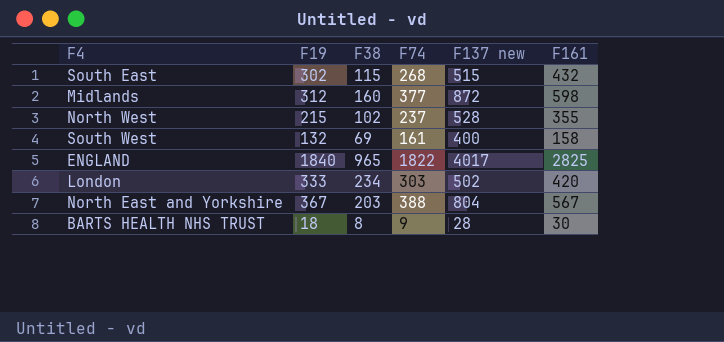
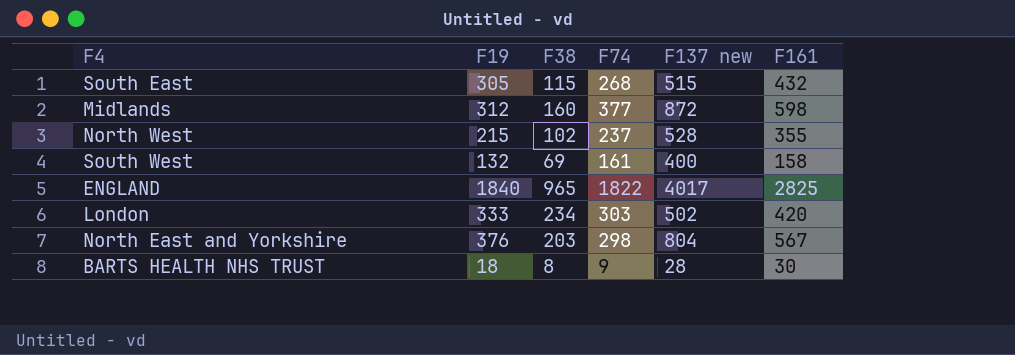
South East | F19: 302 -> 305
North East and Yorkshire | F19: 367 -> 376
North East and Yorkshire | F74: 388 -> 298

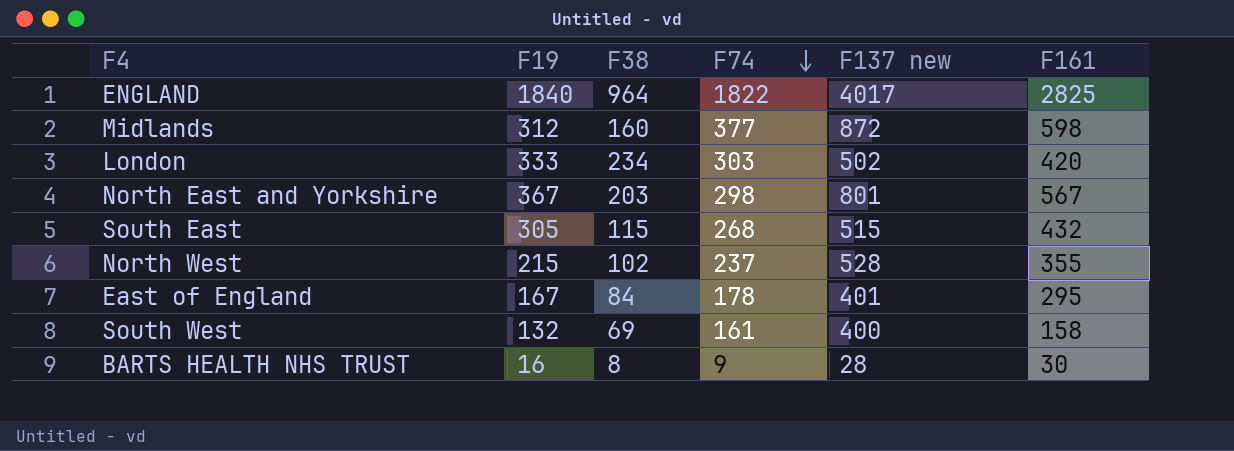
row order: none -> F74 descending
ENGLAND | F38: 965 -> 964
North East and Yorkshire | F19: 376 -> 367
North East and Yorkshire | F137 new: 804 -> 801
row East of England: none -> 167 | 84 | 178 | 401 | 295
BARTS HEALTH NHS TRUST | F19: 18 -> 16

